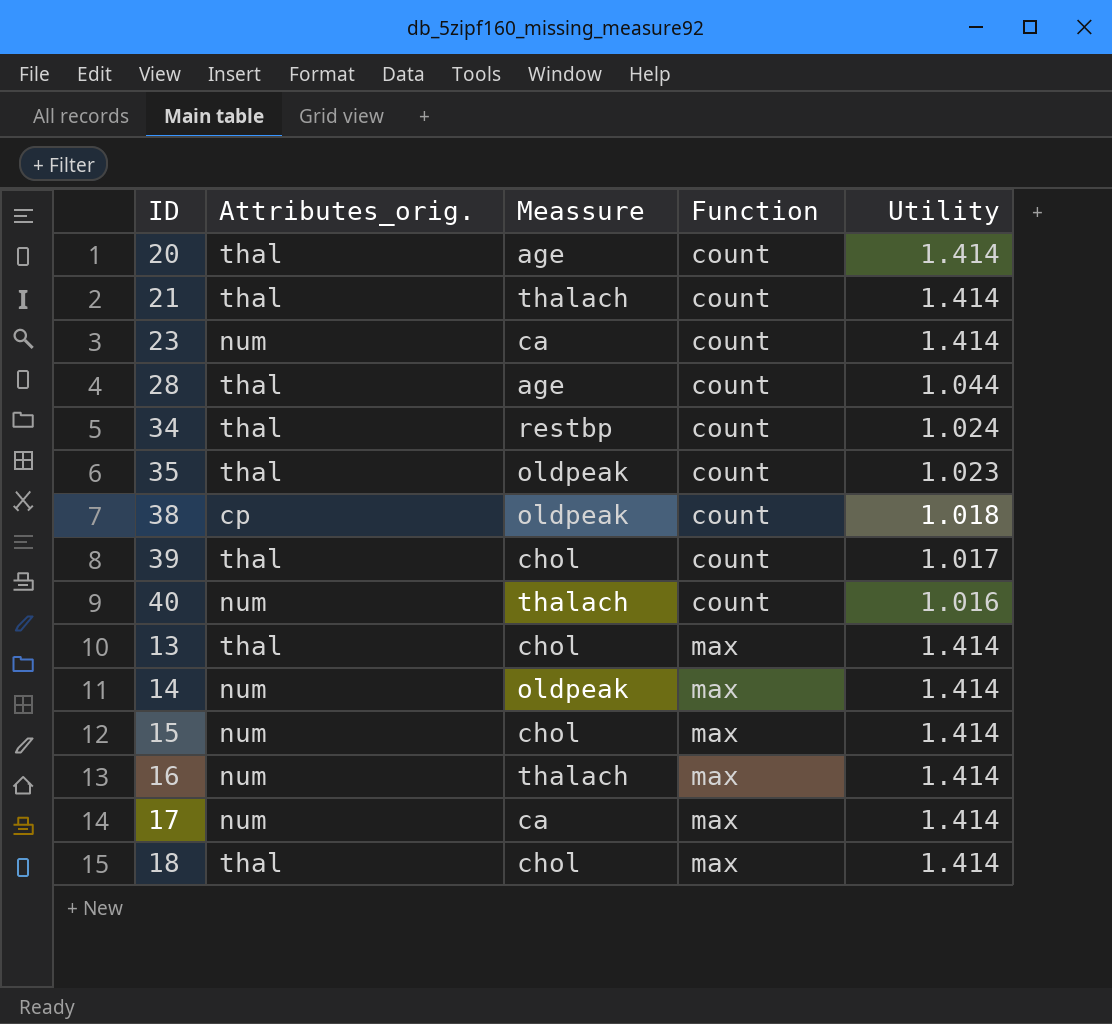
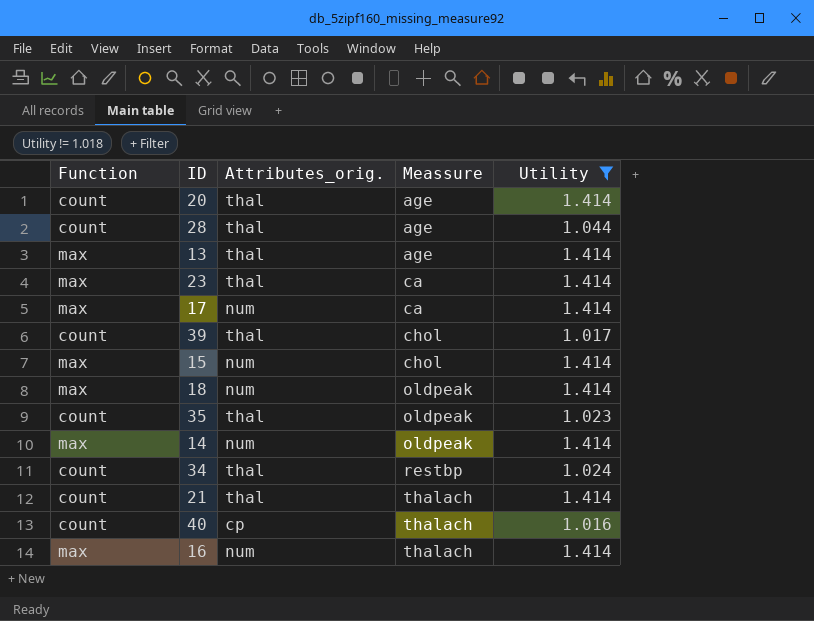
filter: none -> Utility != 1.018
row order: Function ascending -> Meassure ascending
column Function | position: 4 -> 1
13 | Meassure: chol -> age
23 | Function: count -> max
23 | Attributes_orig.: num -> thal
18 | Attributes_orig.: thal -> num
18 | Meassure: chol -> oldpeak
40 | Attributes_orig.: num -> cp

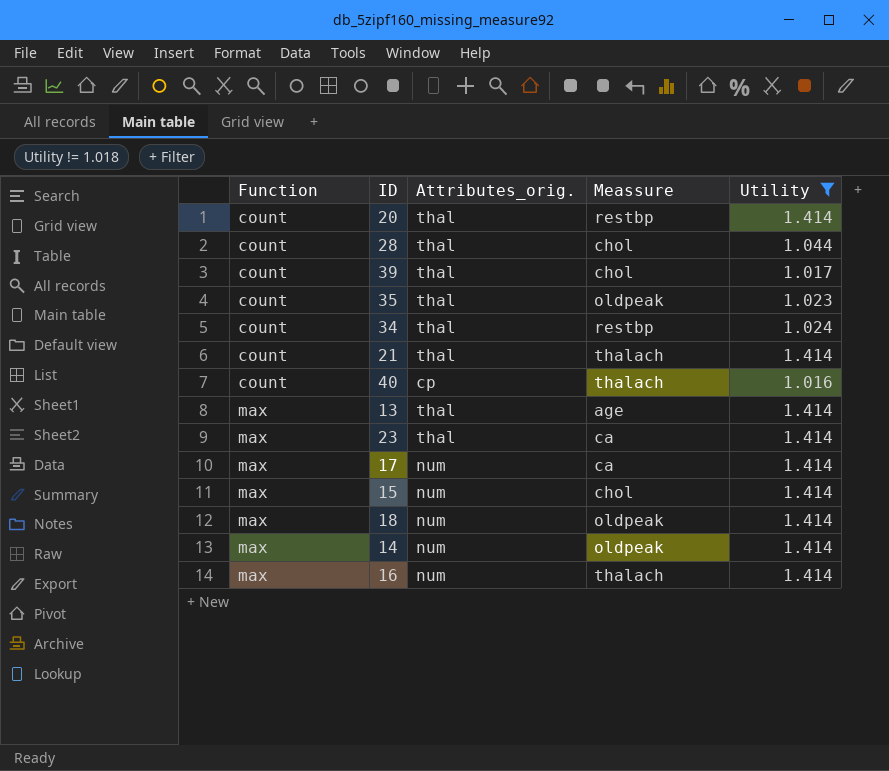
row order: Meassure ascending -> Function ascending
20 | Meassure: age -> restbp
28 | Meassure: age -> chol

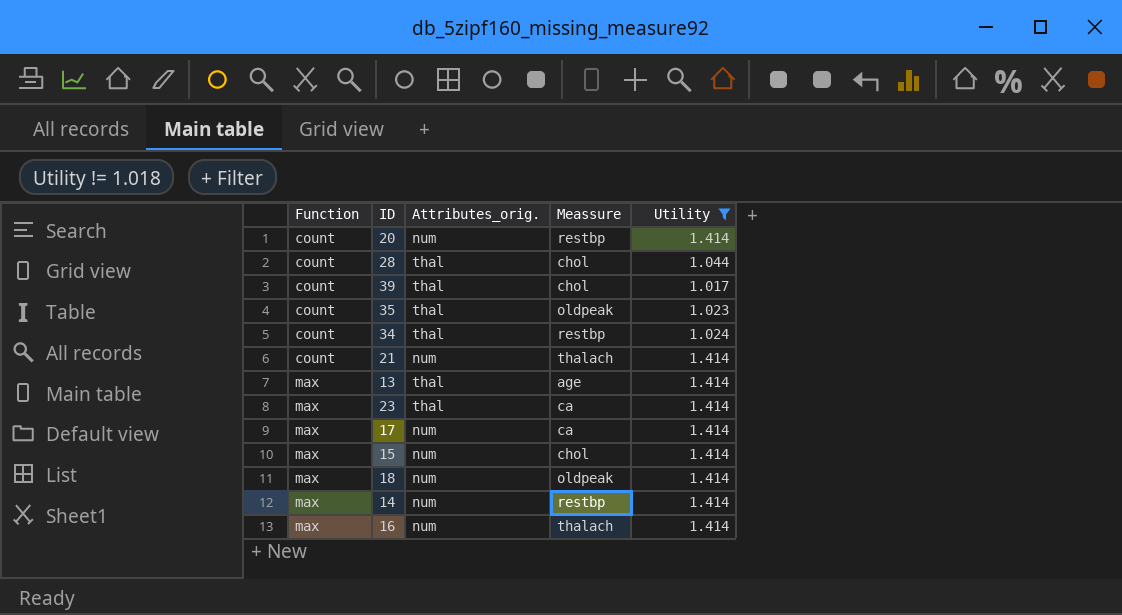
row 40: count | cp | thalach | 1.016 -> none
20 | Attributes_orig.: thal -> num
21 | Attributes_orig.: thal -> num
14 | Meassure: oldpeak -> restbp

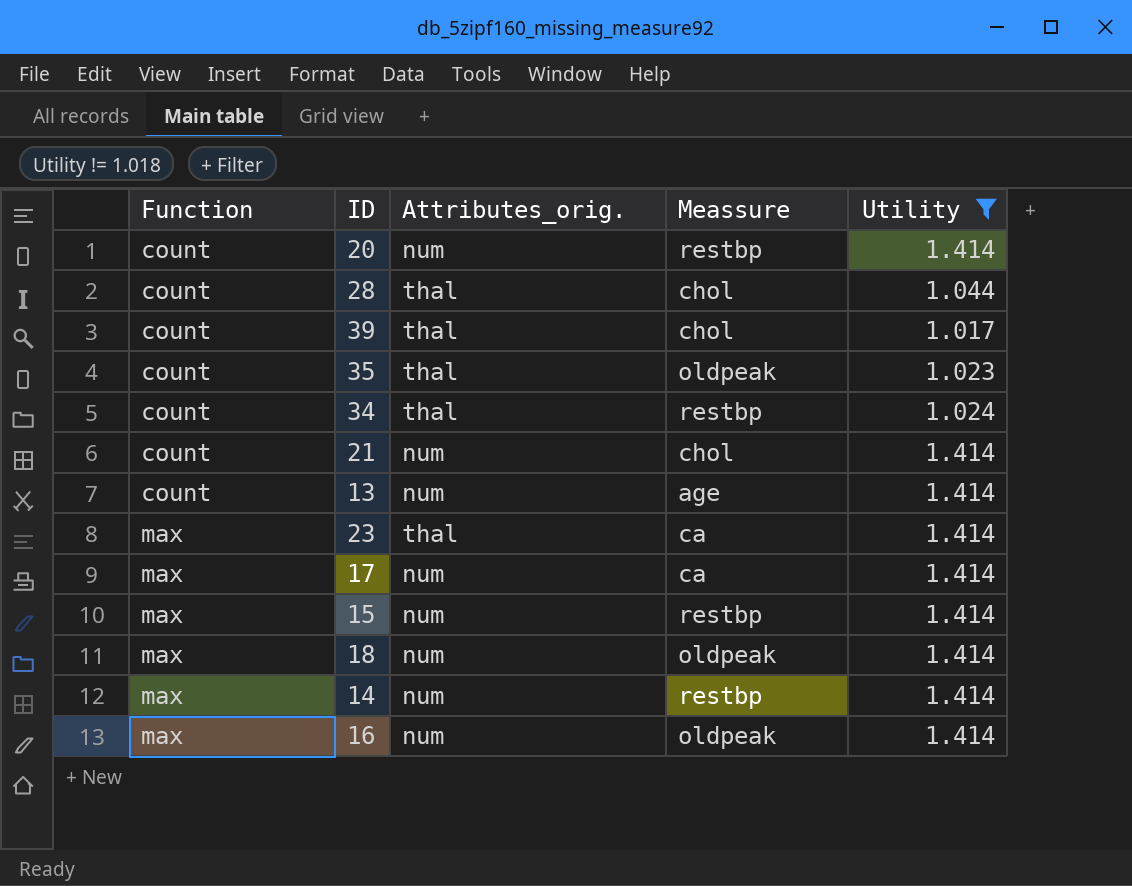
21 | Meassure: thalach -> chol
13 | Function: max -> count
13 | Attributes_orig.: thal -> num
15 | Meassure: chol -> restbp
16 | Meassure: thalach -> oldpeak

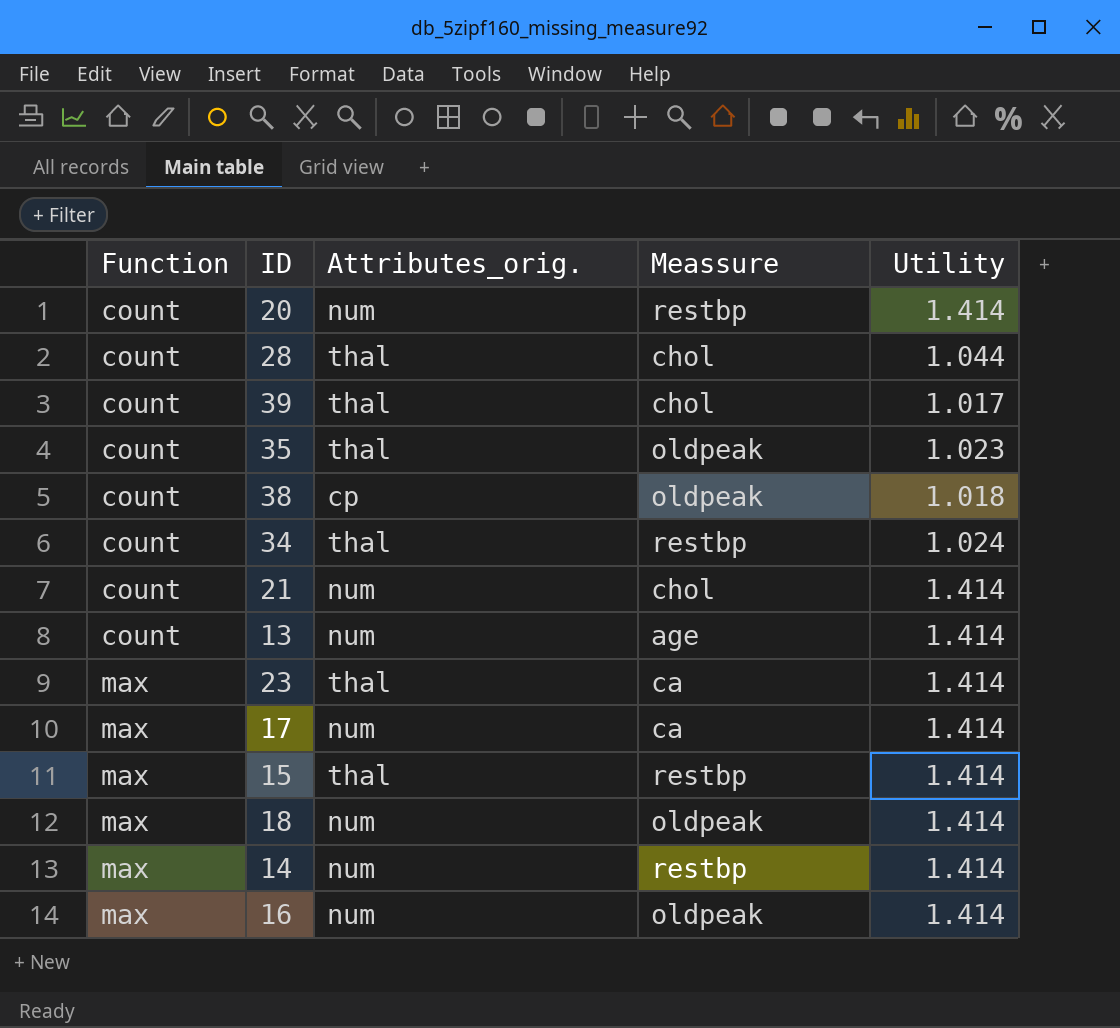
filter: Utility != 1.018 -> none
15 | Attributes_orig.: num -> thal

